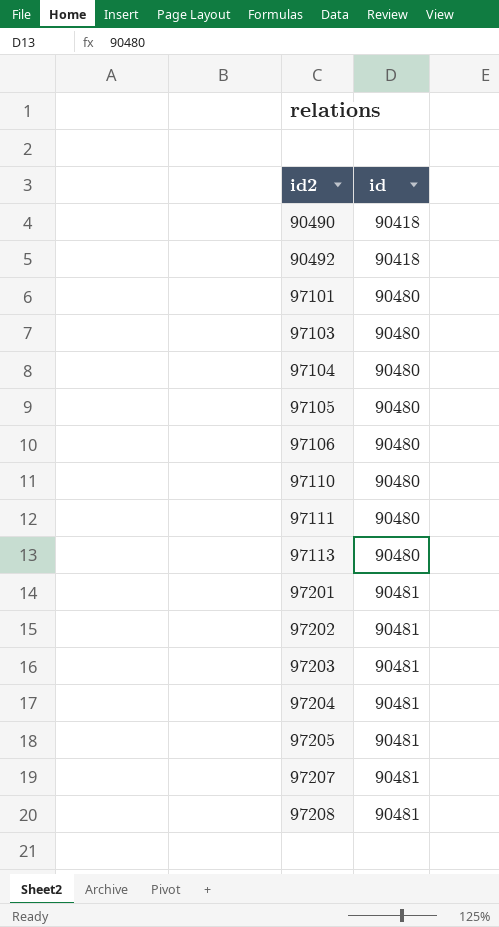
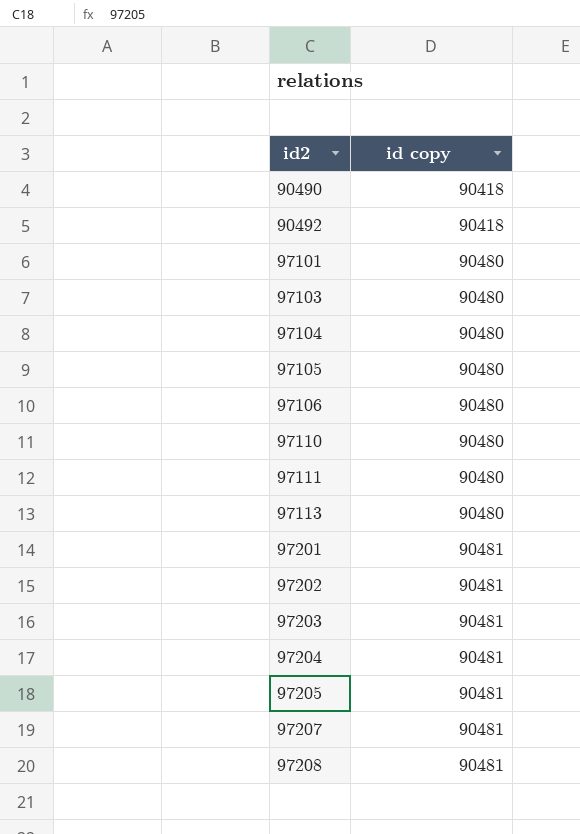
column name: id -> id copy

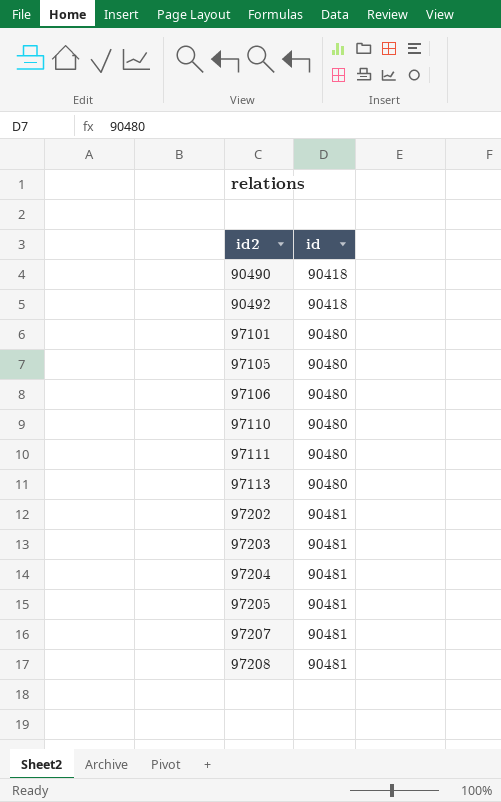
column name: id copy -> id
row 97103: 90480 -> none
row 97104: 90480 -> none
row 97201: 90481 -> none

